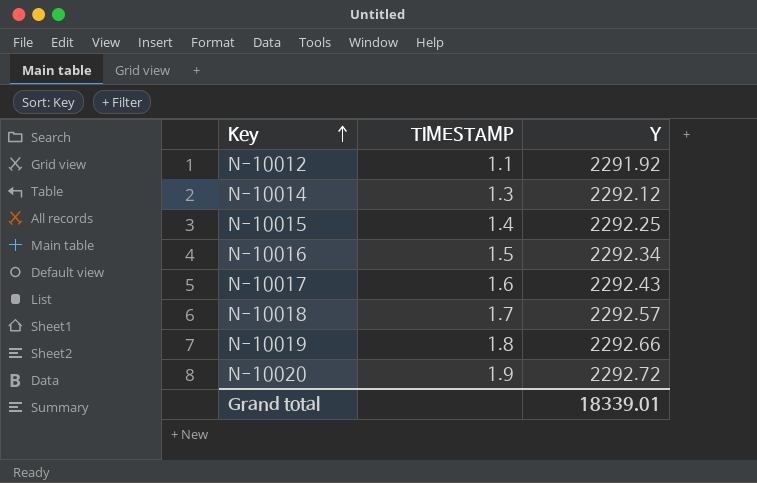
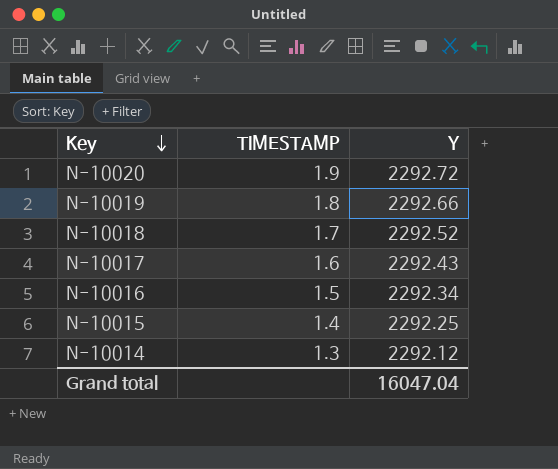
row order: Key ascending -> Key descending
row N-10012: 1.1 | 2291.92 -> none
N-10018 | Y: 2292.57 -> 2292.52
Grand total | Y: 18339.01 -> 16047.04

